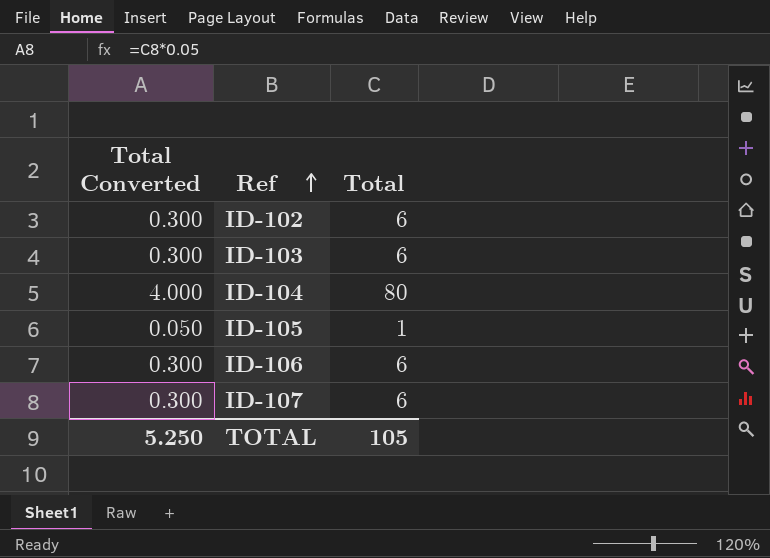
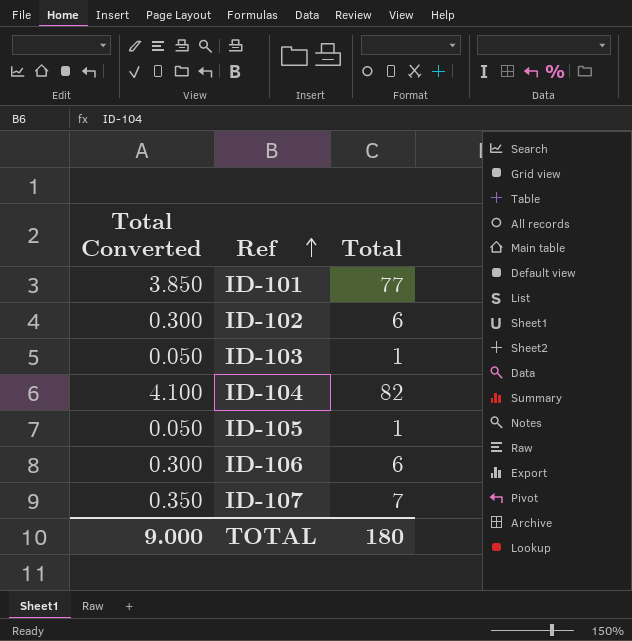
row ID-101: none -> 3.850 | 77
ID-103 | Total Converted: 0.300 -> 0.050
ID-103 | Total: 6 -> 1
ID-104 | Total Converted: 4.000 -> 4.100
ID-104 | Total: 80 -> 82
ID-107 | Total Converted: 0.300 -> 0.350
ID-107 | Total: 6 -> 7
TOTAL | Total Converted: 5.250 -> 9.000
TOTAL | Total: 105 -> 180

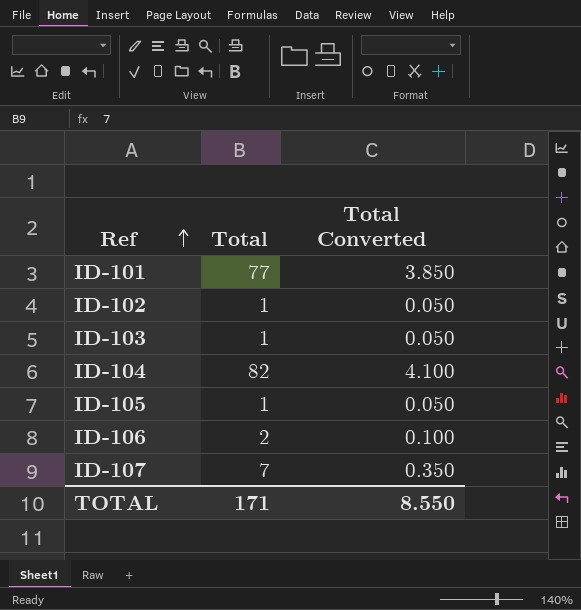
column Total Converted | position: 1 -> 3
ID-102 | Total: 6 -> 1
ID-102 | Total Converted: 0.300 -> 0.050
ID-106 | Total: 6 -> 2
ID-106 | Total Converted: 0.300 -> 0.100
TOTAL | Total: 180 -> 171
TOTAL | Total Converted: 9.000 -> 8.550

